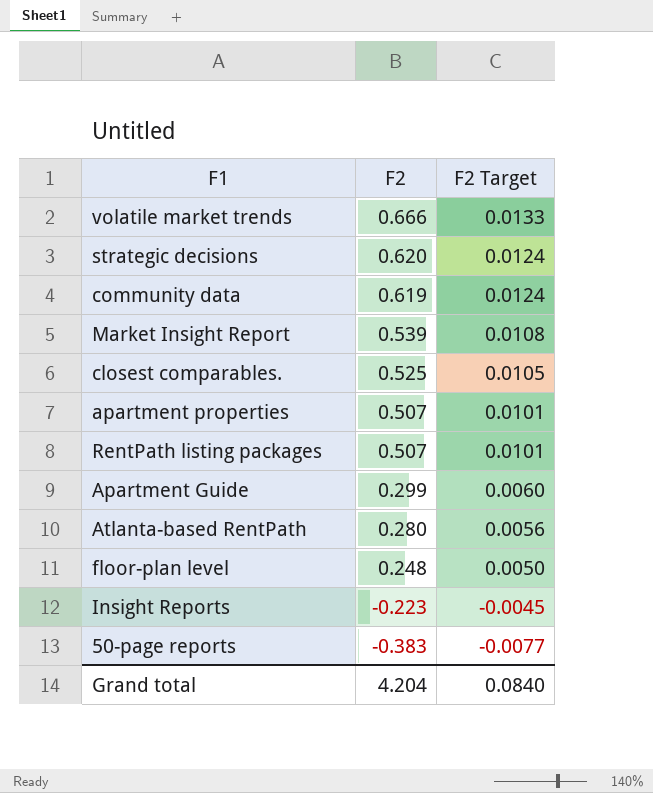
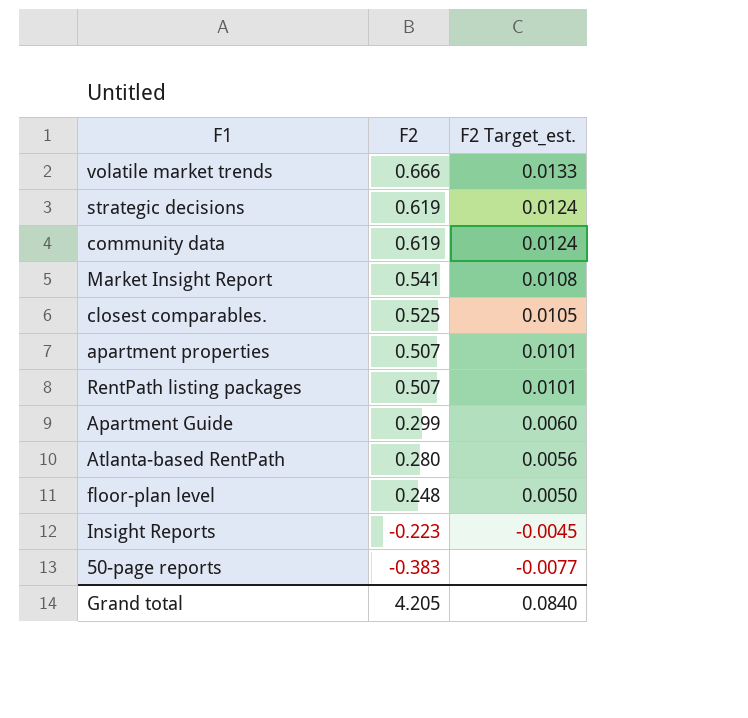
column name: F2 Target -> F2 Target_est.
strategic decisions | F2: 0.620 -> 0.619
Market Insight Report | F2: 0.539 -> 0.541
Grand total | F2: 4.204 -> 4.205

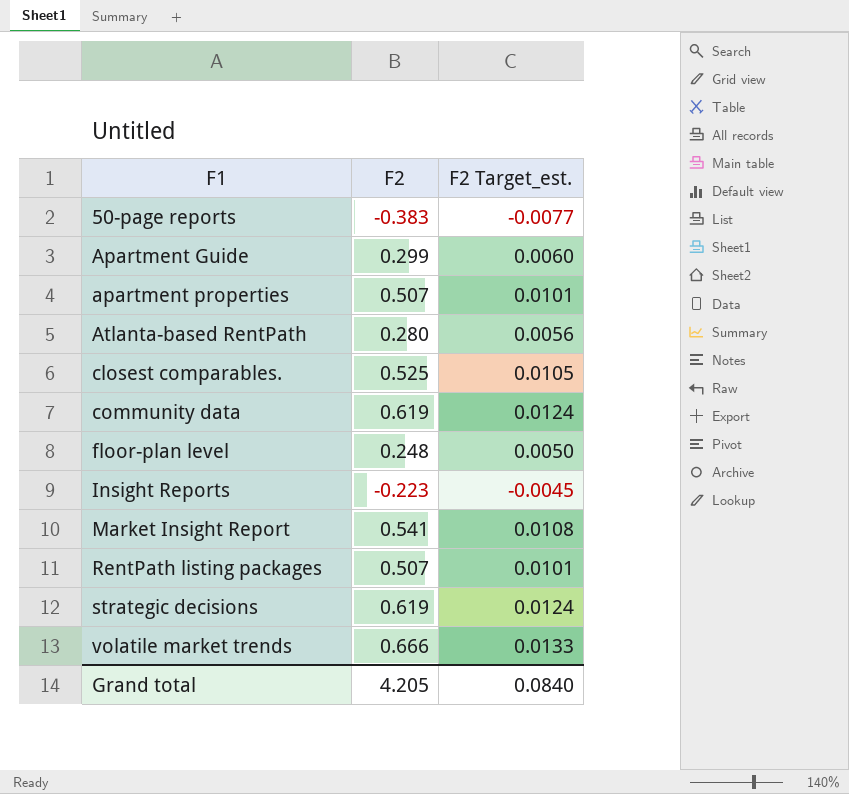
row order: F2 descending -> F1 ascending

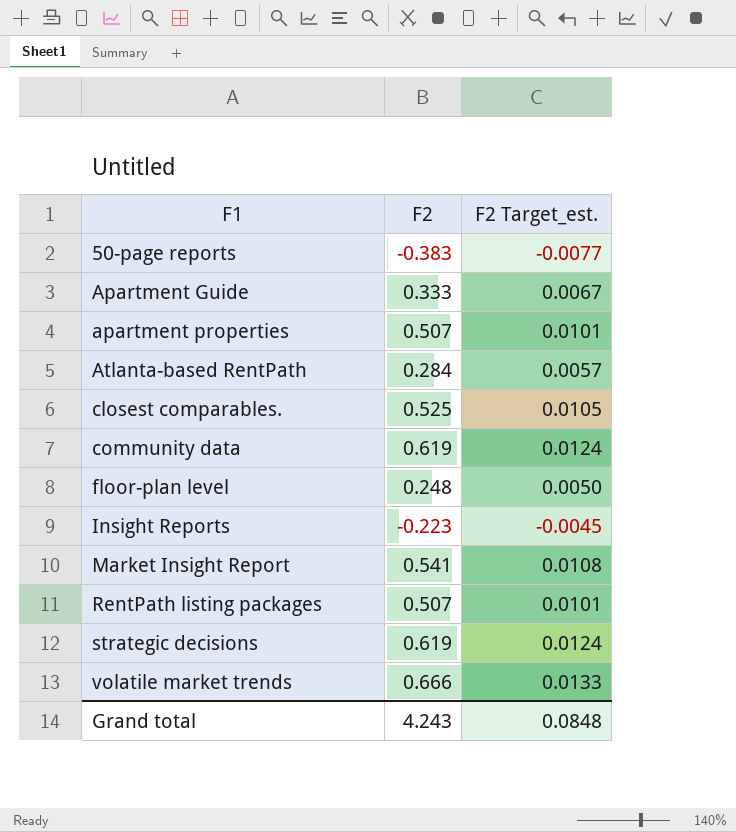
Apartment Guide | F2: 0.299 -> 0.333
Apartment Guide | F2 Target_est.: 0.0060 -> 0.0067
Atlanta-based RentPath | F2: 0.280 -> 0.284
Atlanta-based RentPath | F2 Target_est.: 0.0056 -> 0.0057
Grand total | F2: 4.205 -> 4.243
Grand total | F2 Target_est.: 0.0840 -> 0.0848

